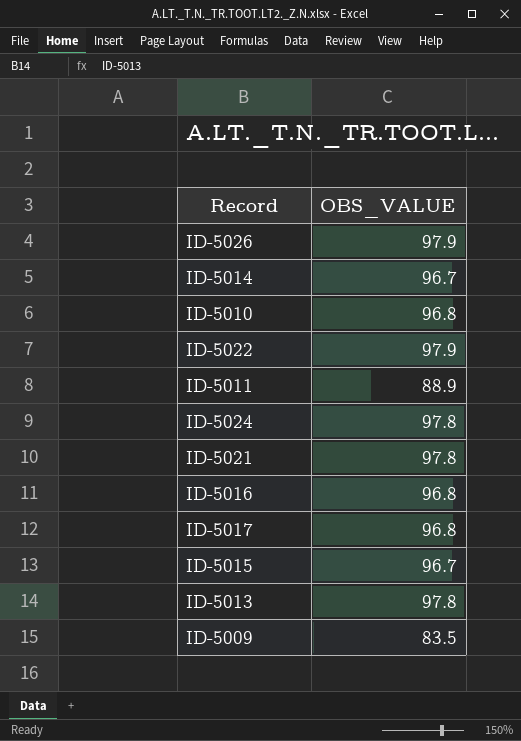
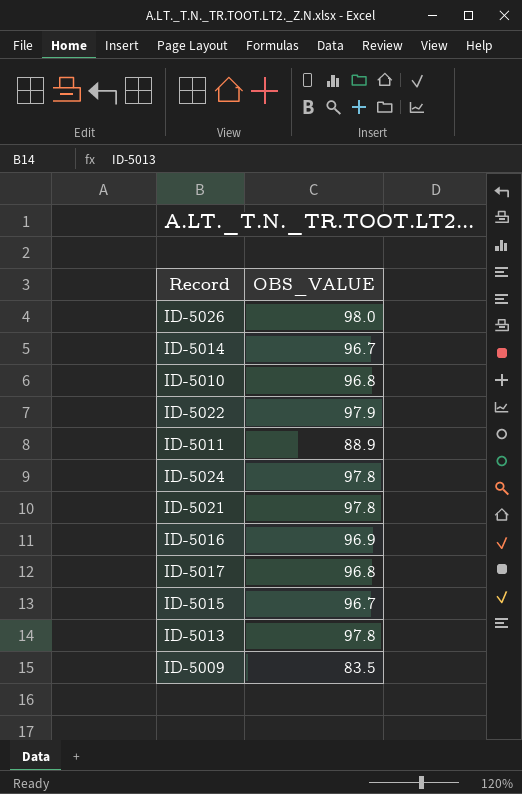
ID-5026 | OBS_VALUE: 97.9 -> 98.0
ID-5016 | OBS_VALUE: 96.8 -> 96.9

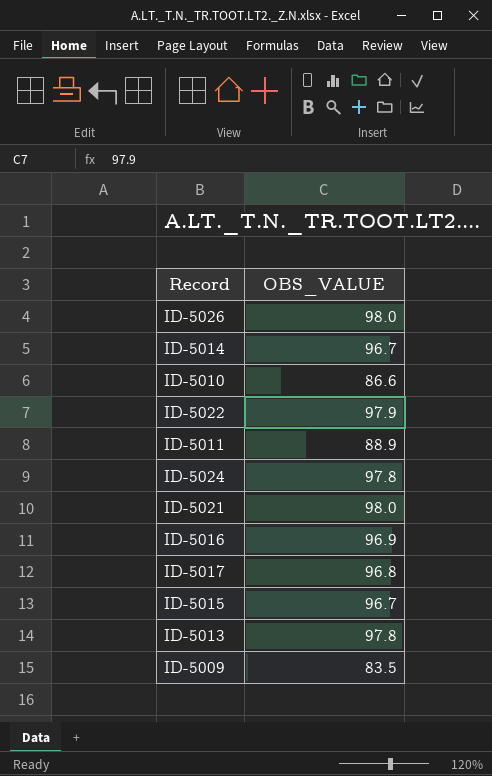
ID-5010 | OBS_VALUE: 96.8 -> 86.6
ID-5021 | OBS_VALUE: 97.8 -> 98.0

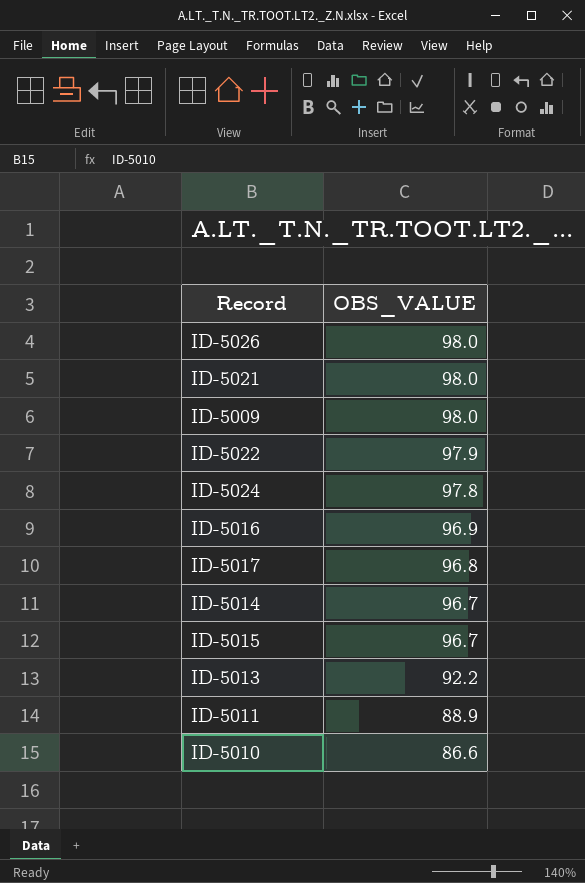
row order: none -> OBS_VALUE descending
ID-5009 | OBS_VALUE: 83.5 -> 98.0
ID-5013 | OBS_VALUE: 97.8 -> 92.2

